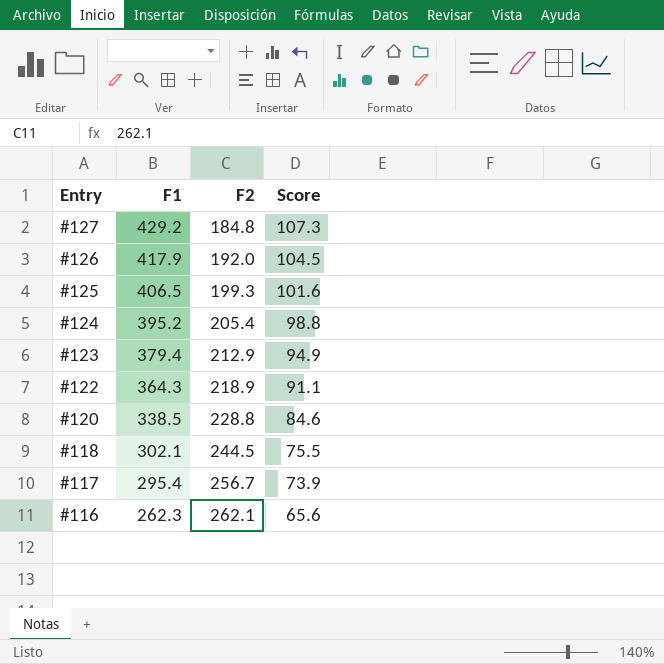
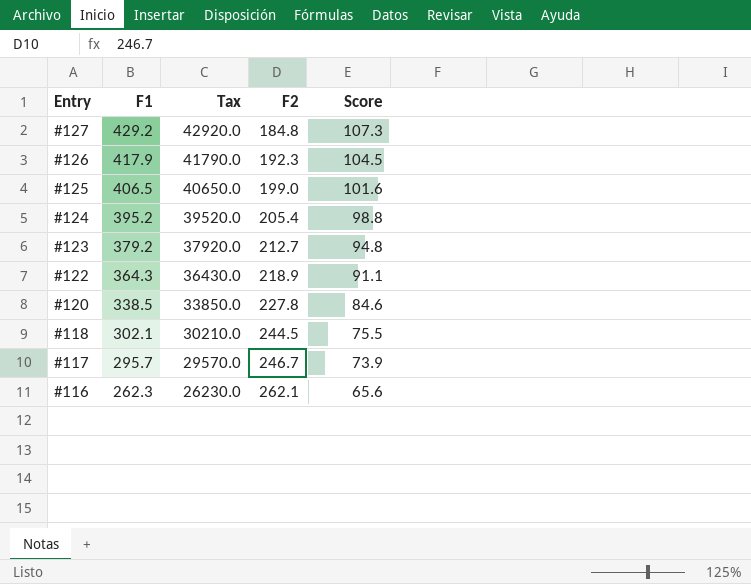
column Tax | formula: none -> [F1] * 100
#126 | F2: 192.0 -> 192.3
#125 | F2: 199.3 -> 199.0
#123 | F1: 379.4 -> 379.2
#123 | F2: 212.9 -> 212.7
#123 | Score: 94.9 -> 94.8
#120 | F2: 228.8 -> 227.8
#117 | F1: 295.4 -> 295.7
#117 | F2: 256.7 -> 246.7

